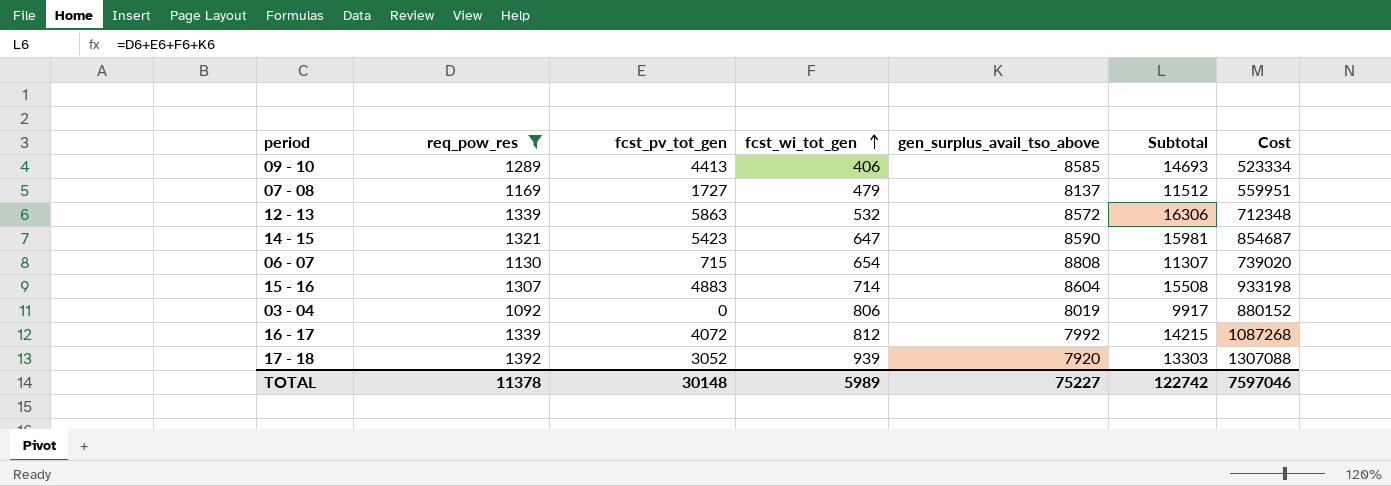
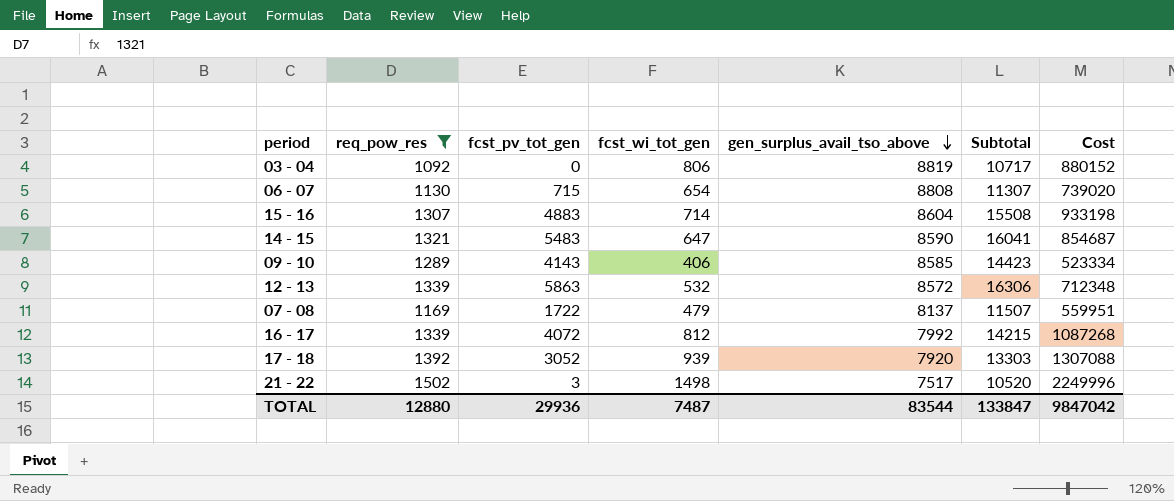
row order: fcst_wi_tot_gen ascending -> gen_surplus_avail_tso_above descending
03 - 04 | gen_surplus_avail_tso_above: 8019 -> 8819
03 - 04 | Subtotal: 9917 -> 10717
14 - 15 | fcst_pv_tot_gen: 5423 -> 5483
14 - 15 | Subtotal: 15981 -> 16041
09 - 10 | fcst_pv_tot_gen: 4413 -> 4143
09 - 10 | Subtotal: 14693 -> 14423
07 - 08 | fcst_pv_tot_gen: 1727 -> 1722
07 - 08 | Subtotal: 11512 -> 11507
row 21 - 22: none -> 1502 | 3 | 1498 | 7517 | 10520 | 2249996
TOTAL | req_pow_res: 11378 -> 12880
TOTAL | fcst_pv_tot_gen: 30148 -> 29936
TOTAL | fcst_wi_tot_gen: 5989 -> 7487
TOTAL | gen_surplus_avail_tso_above: 75227 -> 83544
TOTAL | Subtotal: 122742 -> 133847
TOTAL | Cost: 7597046 -> 9847042

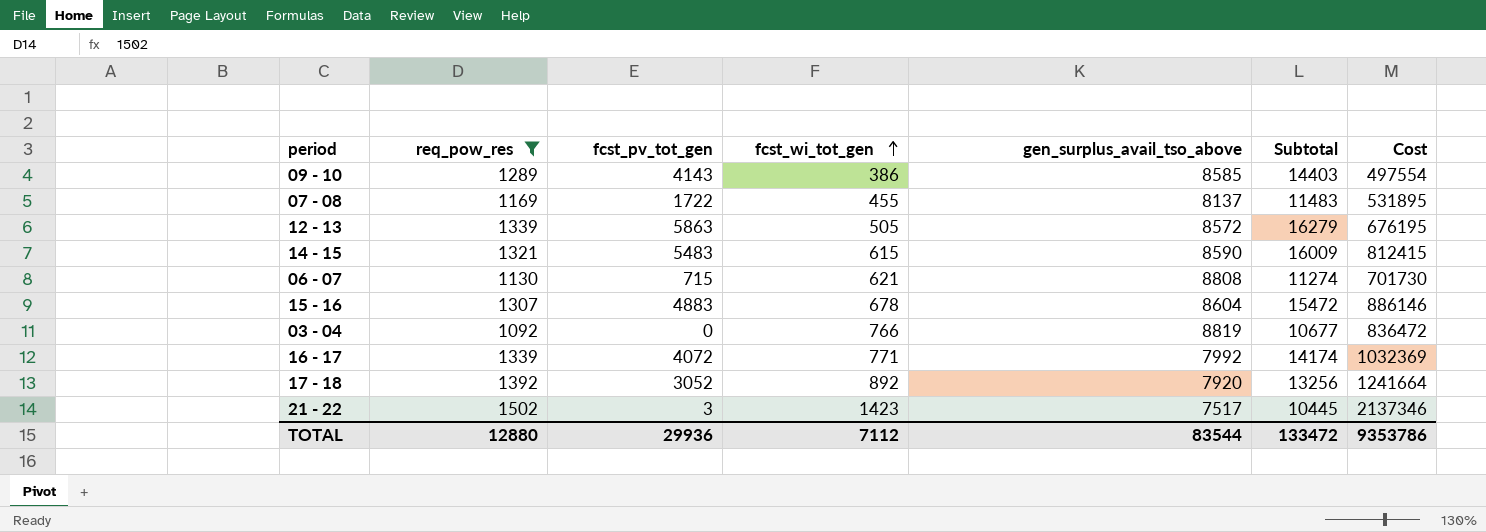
row order: gen_surplus_avail_tso_above descending -> fcst_wi_tot_gen ascending
09 - 10 | fcst_wi_tot_gen: 406 -> 386
09 - 10 | Subtotal: 14423 -> 14403
09 - 10 | Cost: 523334 -> 497554
07 - 08 | fcst_wi_tot_gen: 479 -> 455
07 - 08 | Subtotal: 11507 -> 11483
07 - 08 | Cost: 559951 -> 531895
12 - 13 | fcst_wi_tot_gen: 532 -> 505
12 - 13 | Subtotal: 16306 -> 16279
12 - 13 | Cost: 712348 -> 676195
14 - 15 | fcst_wi_tot_gen: 647 -> 615
14 - 15 | Subtotal: 16041 -> 16009
14 - 15 | Cost: 854687 -> 812415
06 - 07 | fcst_wi_tot_gen: 654 -> 621
06 - 07 | Subtotal: 11307 -> 11274
06 - 07 | Cost: 739020 -> 701730
15 - 16 | fcst_wi_tot_gen: 714 -> 678
15 - 16 | Subtotal: 15508 -> 15472
15 - 16 | Cost: 933198 -> 886146
03 - 04 | fcst_wi_tot_gen: 806 -> 766
03 - 04 | Subtotal: 10717 -> 10677
03 - 04 | Cost: 880152 -> 836472
16 - 17 | fcst_wi_tot_gen: 812 -> 771
16 - 17 | Subtotal: 14215 -> 14174
16 - 17 | Cost: 1087268 -> 1032369
17 - 18 | fcst_wi_tot_gen: 939 -> 892
17 - 18 | Subtotal: 13303 -> 13256
17 - 18 | Cost: 1307088 -> 1241664
21 - 22 | fcst_wi_tot_gen: 1498 -> 1423
21 - 22 | Subtotal: 10520 -> 10445
21 - 22 | Cost: 2249996 -> 2137346
TOTAL | fcst_wi_tot_gen: 7487 -> 7112
TOTAL | Subtotal: 133847 -> 133472
TOTAL | Cost: 9847042 -> 9353786

